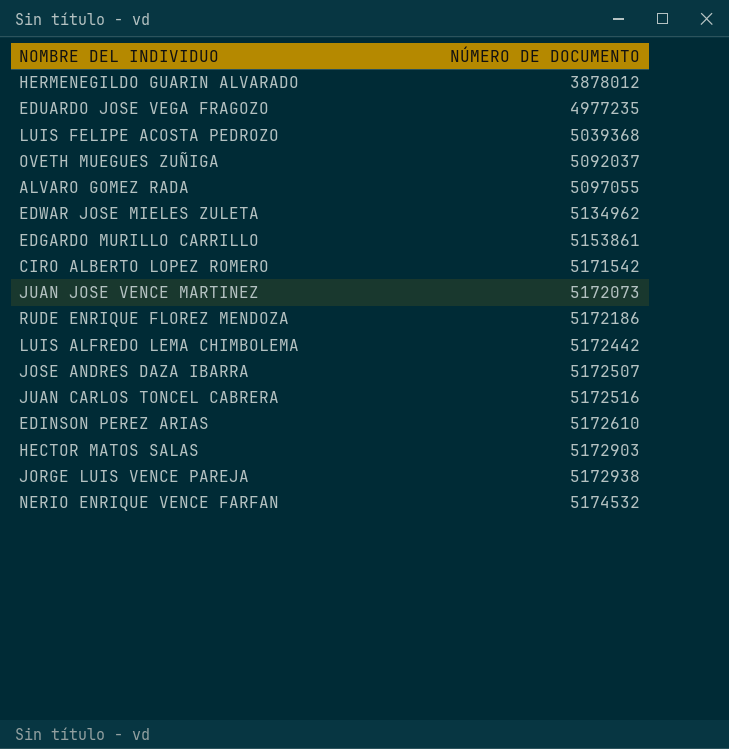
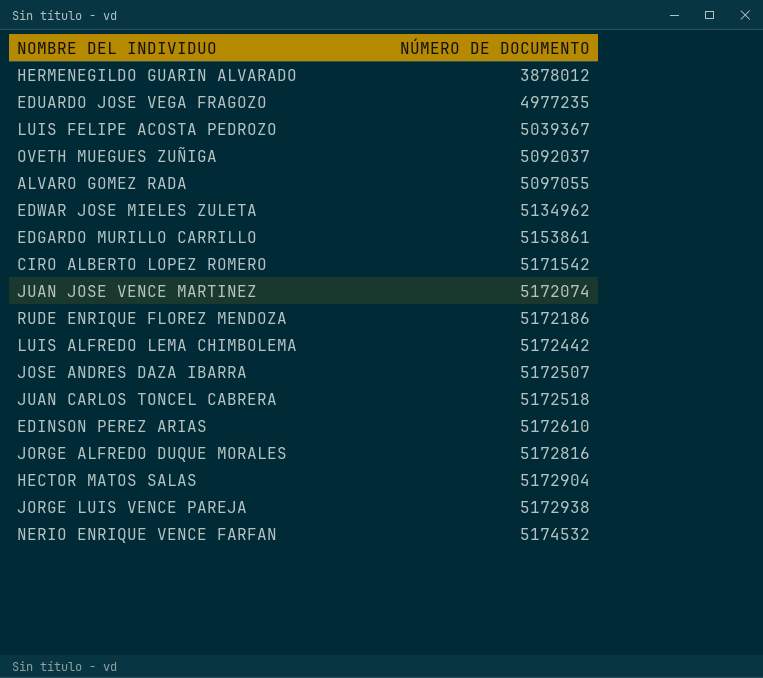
LUIS FELIPE ACOSTA PEDROZO | NÚMERO DE DOCUMENTO: 5039368 -> 5039367
JUAN JOSE VENCE MARTINEZ | NÚMERO DE DOCUMENTO: 5172073 -> 5172074
JUAN CARLOS TONCEL CABRERA | NÚMERO DE DOCUMENTO: 5172516 -> 5172518
row JORGE ALFREDO DUQUE MORALES: none -> 5172816
HECTOR MATOS SALAS | NÚMERO DE DOCUMENTO: 5172903 -> 5172904

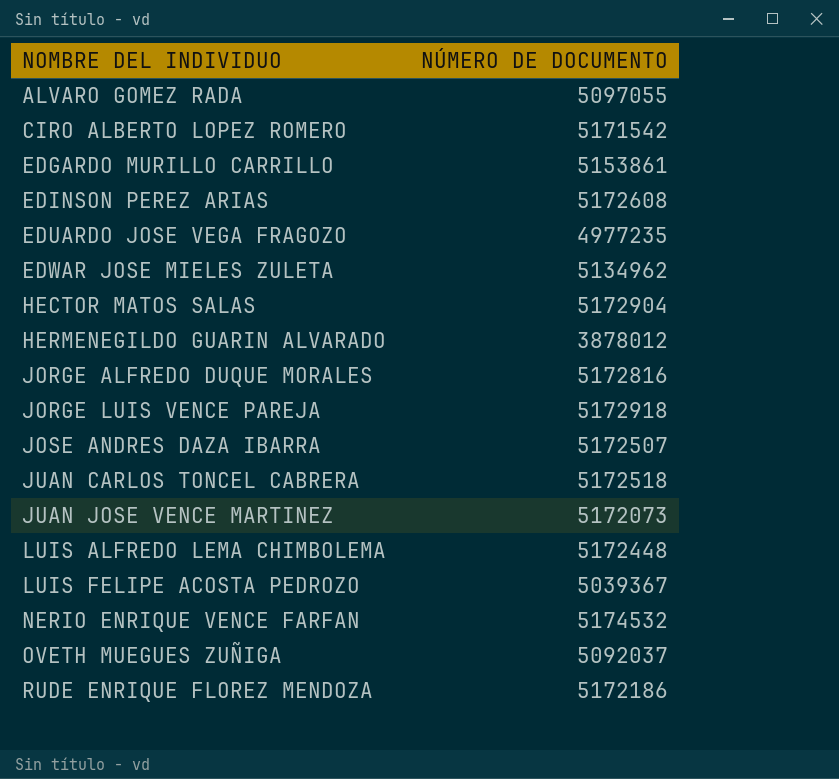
row order: NÚMERO DE DOCUMENTO ascending -> NOMBRE DEL INDIVIDUO ascending
EDINSON PEREZ ARIAS | NÚMERO DE DOCUMENTO: 5172610 -> 5172608
JORGE LUIS VENCE PAREJA | NÚMERO DE DOCUMENTO: 5172938 -> 5172918
JUAN JOSE VENCE MARTINEZ | NÚMERO DE DOCUMENTO: 5172074 -> 5172073
LUIS ALFREDO LEMA CHIMBOLEMA | NÚMERO DE DOCUMENTO: 5172442 -> 5172448

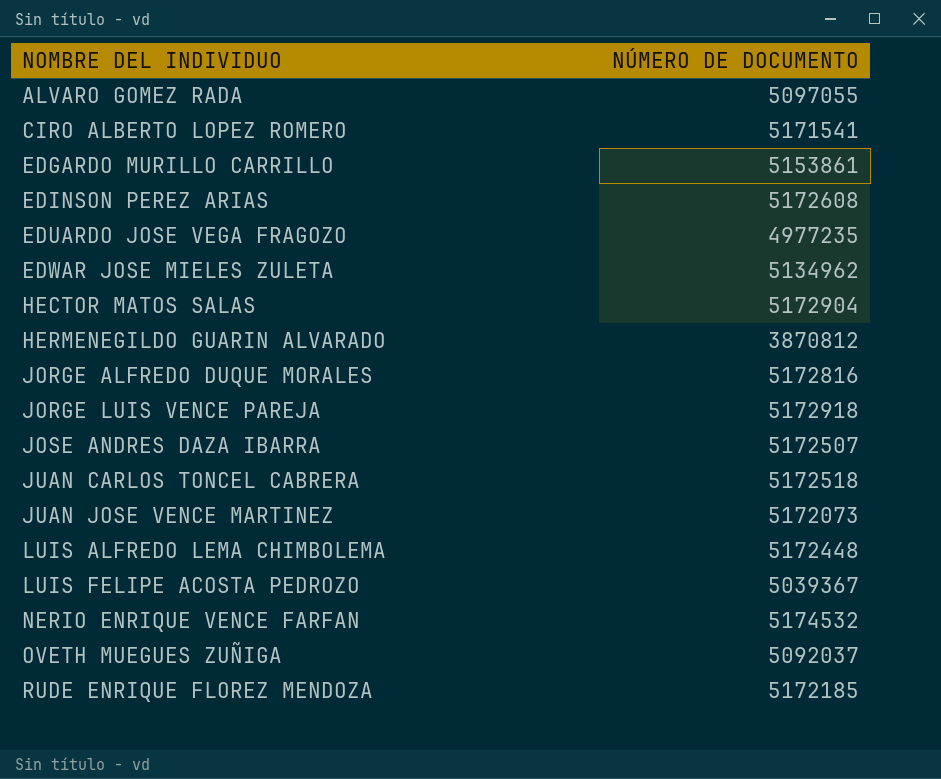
CIRO ALBERTO LOPEZ ROMERO | NÚMERO DE DOCUMENTO: 5171542 -> 5171541
HERMENEGILDO GUARIN ALVARADO | NÚMERO DE DOCUMENTO: 3878012 -> 3870812
RUDE ENRIQUE FLOREZ MENDOZA | NÚMERO DE DOCUMENTO: 5172186 -> 5172185

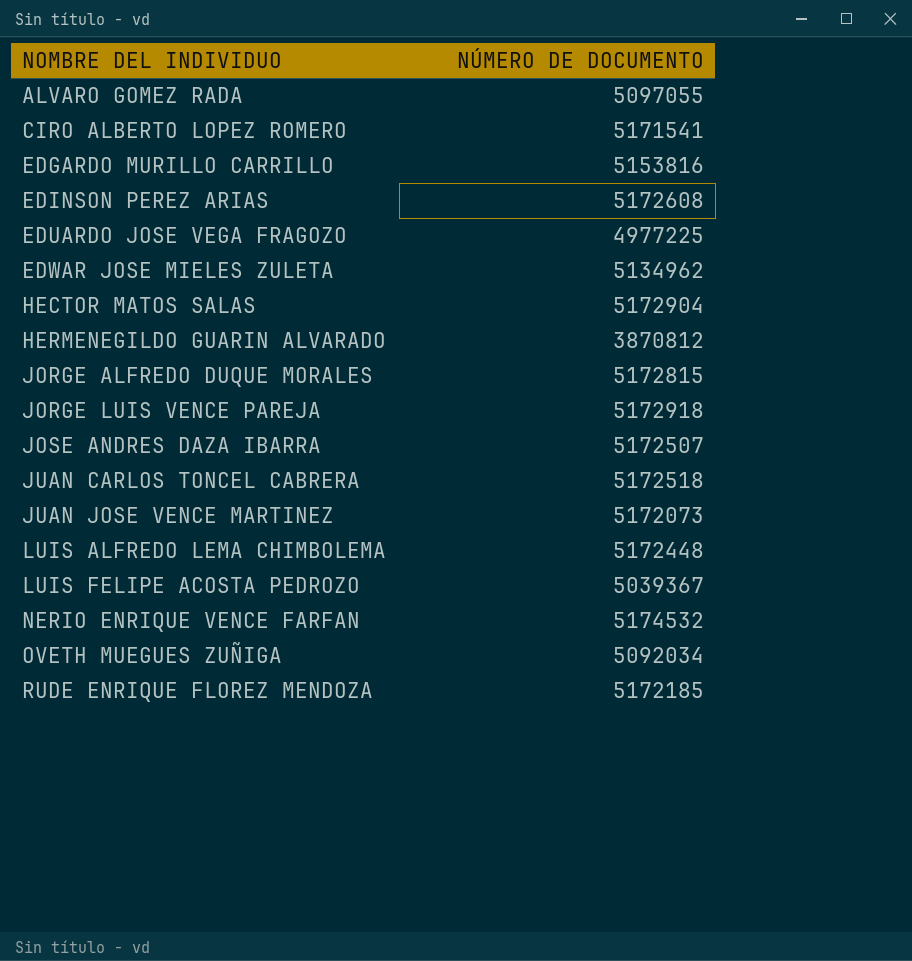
EDGARDO MURILLO CARRILLO | NÚMERO DE DOCUMENTO: 5153861 -> 5153816
EDUARDO JOSE VEGA FRAGOZO | NÚMERO DE DOCUMENTO: 4977235 -> 4977225
JORGE ALFREDO DUQUE MORALES | NÚMERO DE DOCUMENTO: 5172816 -> 5172815
OVETH MUEGUES ZUÑIGA | NÚMERO DE DOCUMENTO: 5092037 -> 5092034

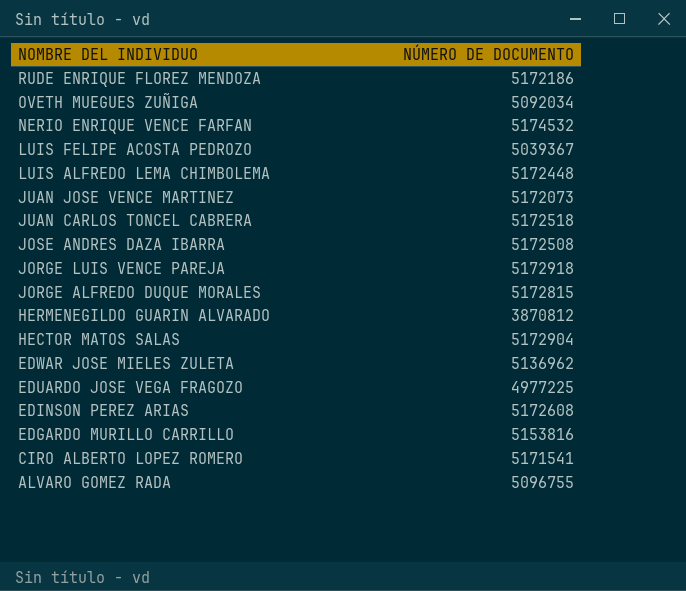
row order: NOMBRE DEL INDIVIDUO ascending -> NOMBRE DEL INDIVIDUO descending
RUDE ENRIQUE FLOREZ MENDOZA | NÚMERO DE DOCUMENTO: 5172185 -> 5172186
JOSE ANDRES DAZA IBARRA | NÚMERO DE DOCUMENTO: 5172507 -> 5172508
EDWAR JOSE MIELES ZULETA | NÚMERO DE DOCUMENTO: 5134962 -> 5136962
ALVARO GOMEZ RADA | NÚMERO DE DOCUMENTO: 5097055 -> 5096755

